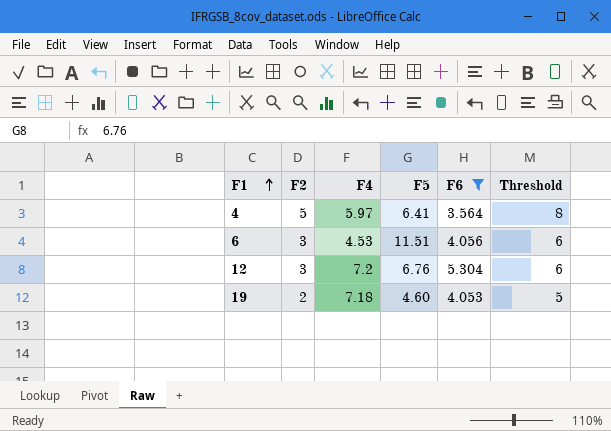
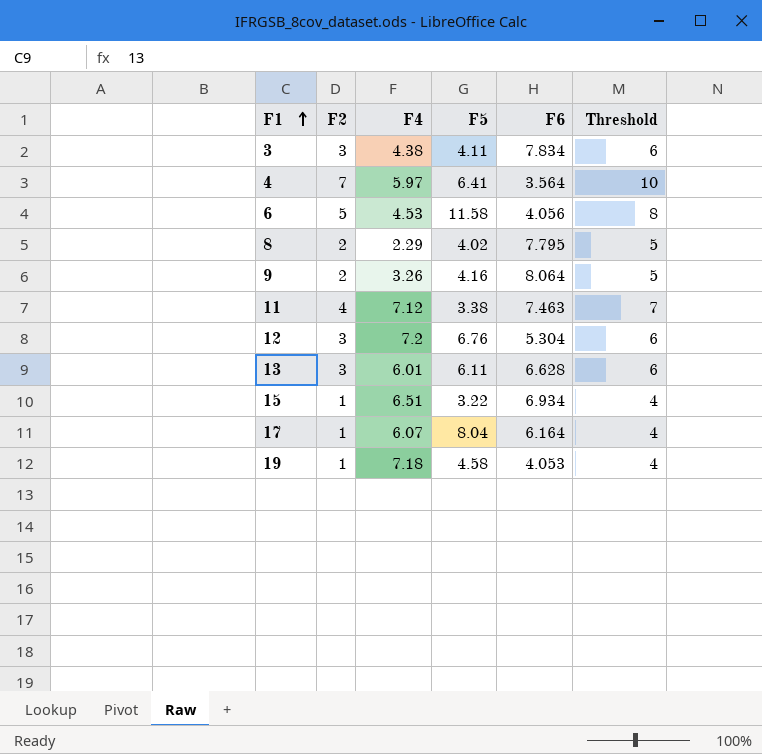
filter: F6 <= 5.304 -> none
4 | F2: 5 -> 7
4 | Threshold: 8 -> 10
6 | F2: 3 -> 5
6 | F5: 11.51 -> 11.58
6 | Threshold: 6 -> 8
19 | F2: 2 -> 1
19 | F5: 4.60 -> 4.58
19 | Threshold: 5 -> 4

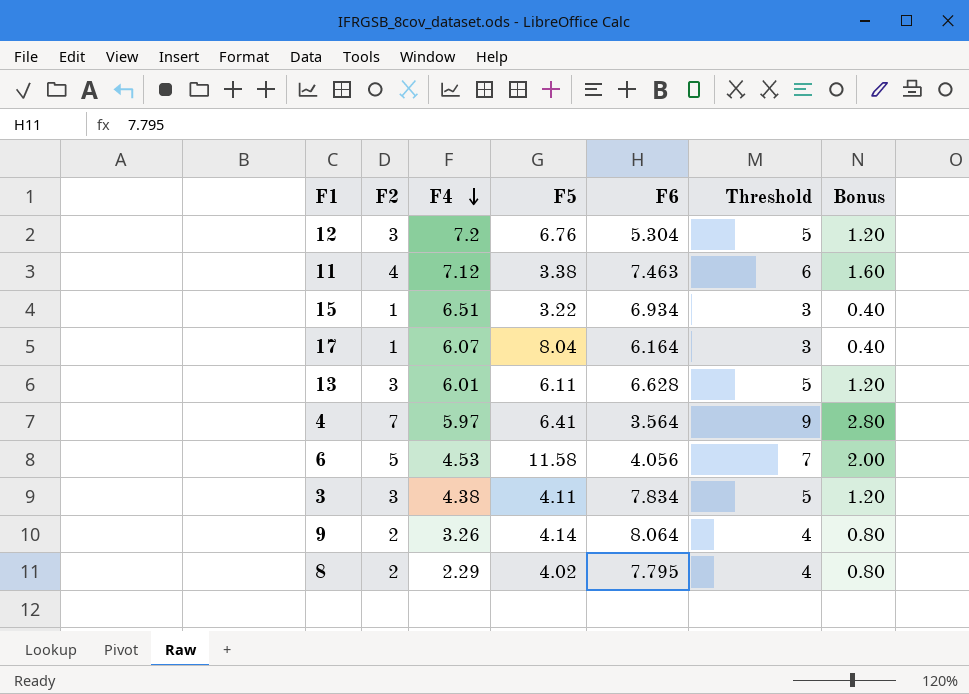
row order: F1 ascending -> F4 descending
column Threshold | formula: [F2] + 3 -> [F2] + 2
column Bonus | formula: none -> [F2] * 0.4
row 19: 1 | 7.18 | 4.58 | 4.053 | 4 -> none
9 | F5: 4.16 -> 4.14

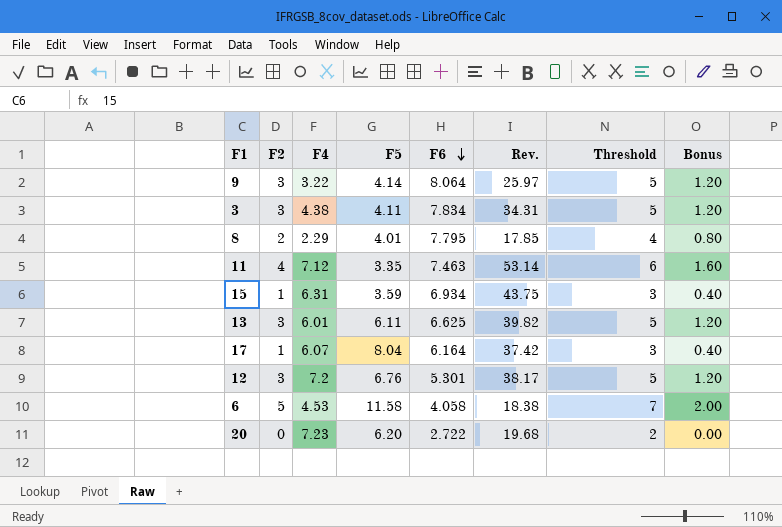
row order: F4 descending -> F6 descending
column Rev. | formula: none -> [F4] * [F6]
row 4: 7 | 5.97 | 6.41 | 3.564 | 9 | 2.80 -> none
9 | F2: 2 -> 3
9 | F4: 3.26 -> 3.22
9 | Threshold: 4 -> 5
9 | Bonus: 0.80 -> 1.20
8 | F5: 4.02 -> 4.01
11 | F5: 3.38 -> 3.35
15 | F4: 6.51 -> 6.31
15 | F5: 3.22 -> 3.59
13 | F6: 6.628 -> 6.625
12 | F6: 5.304 -> 5.301
6 | F6: 4.056 -> 4.058
row 20: none -> 0 | 7.23 | 6.20 | 2.722 | 19.68 | 2 | 0.00

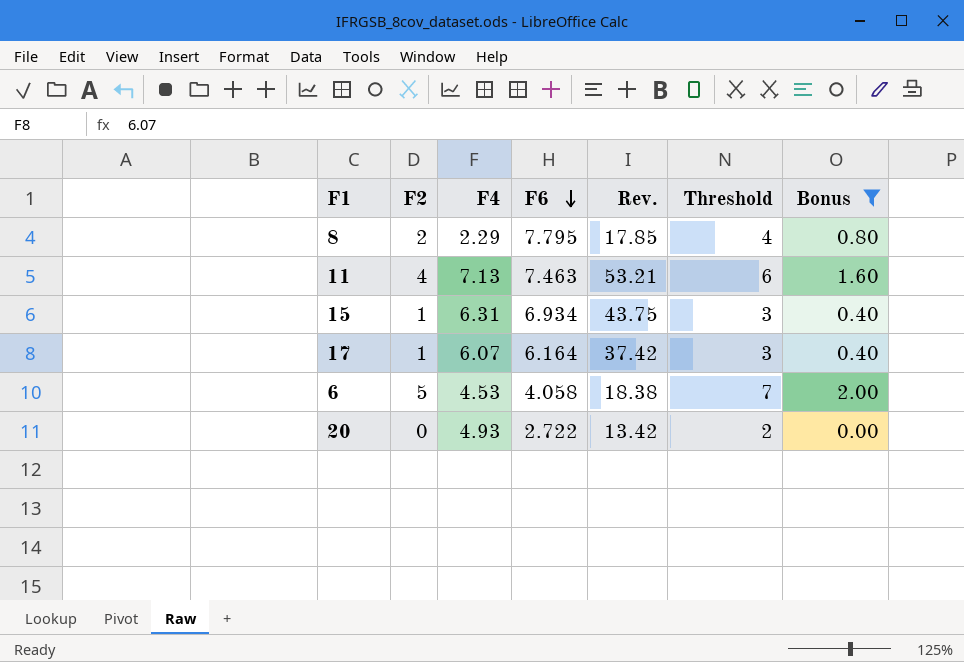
filter: none -> Bonus != 1.20
column F5 | position: 4 -> none
11 | F4: 7.12 -> 7.13
11 | Rev.: 53.14 -> 53.21
20 | F4: 7.23 -> 4.93
20 | Rev.: 19.68 -> 13.42

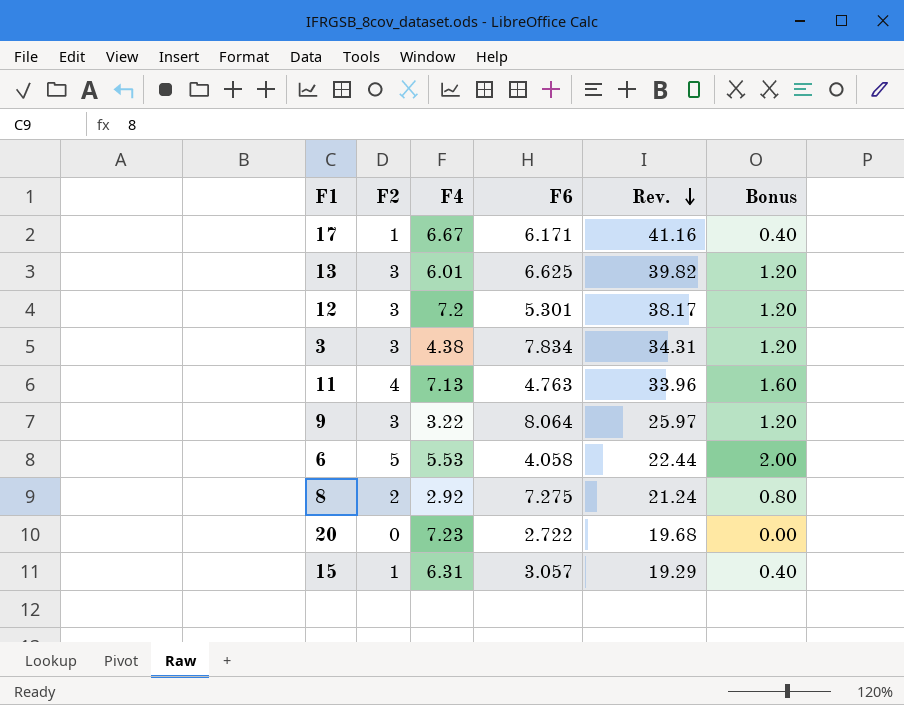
filter: Bonus != 1.20 -> none
row order: F6 descending -> Rev. descending
column Threshold | formula: [F2] + 2 -> none
17 | F4: 6.07 -> 6.67
17 | F6: 6.164 -> 6.171
17 | Rev.: 37.42 -> 41.16
11 | F6: 7.463 -> 4.763
11 | Rev.: 53.21 -> 33.96
6 | F4: 4.53 -> 5.53
6 | Rev.: 18.38 -> 22.44
8 | F4: 2.29 -> 2.92
8 | F6: 7.795 -> 7.275
8 | Rev.: 17.85 -> 21.24
20 | F4: 4.93 -> 7.23
20 | Rev.: 13.42 -> 19.68
15 | F6: 6.934 -> 3.057
15 | Rev.: 43.75 -> 19.29

